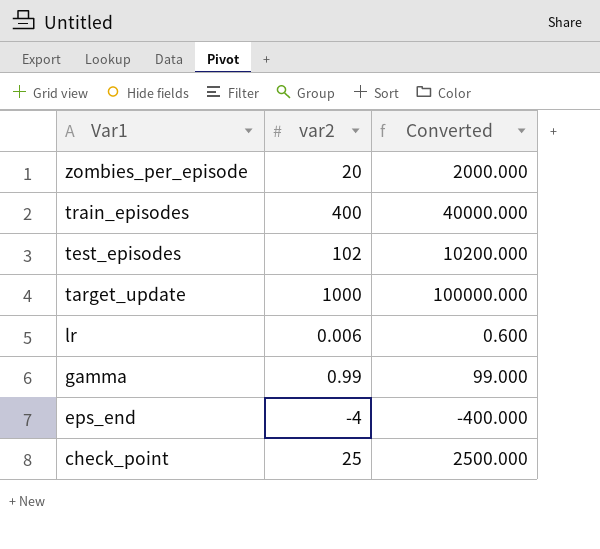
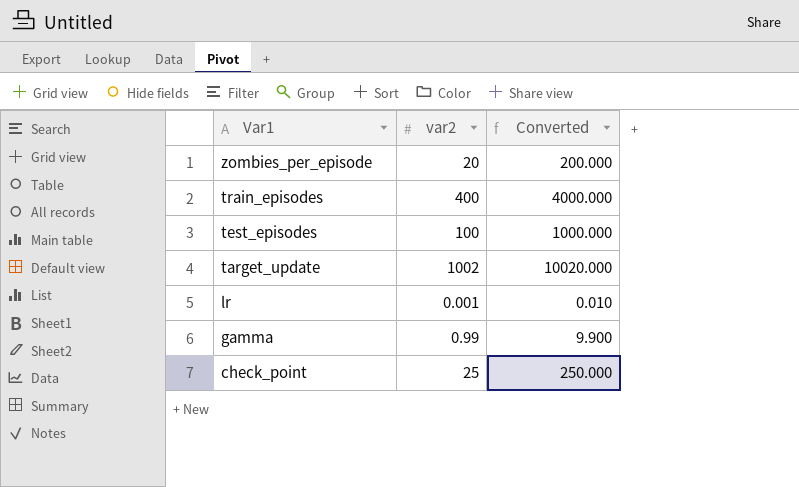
column Converted | formula: [var2] * 100 -> [var2] * 10
row eps_end: -4 | -400.000 -> none
test_episodes | var2: 102 -> 100
target_update | var2: 1000 -> 1002
lr | var2: 0.006 -> 0.001

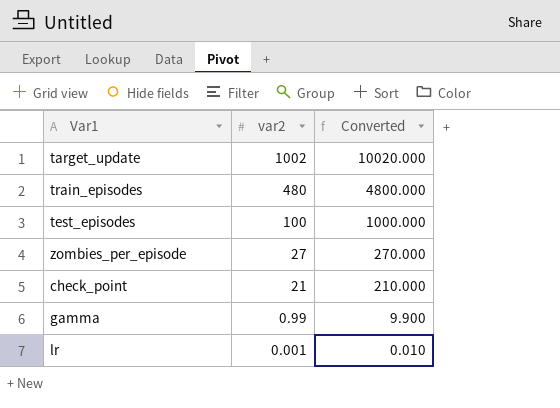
row order: Var1 descending -> var2 descending
train_episodes | var2: 400 -> 480
train_episodes | Converted: 4000.000 -> 4800.000
zombies_per_episode | var2: 20 -> 27
zombies_per_episode | Converted: 200.000 -> 270.000
check_point | var2: 25 -> 21
check_point | Converted: 250.000 -> 210.000

